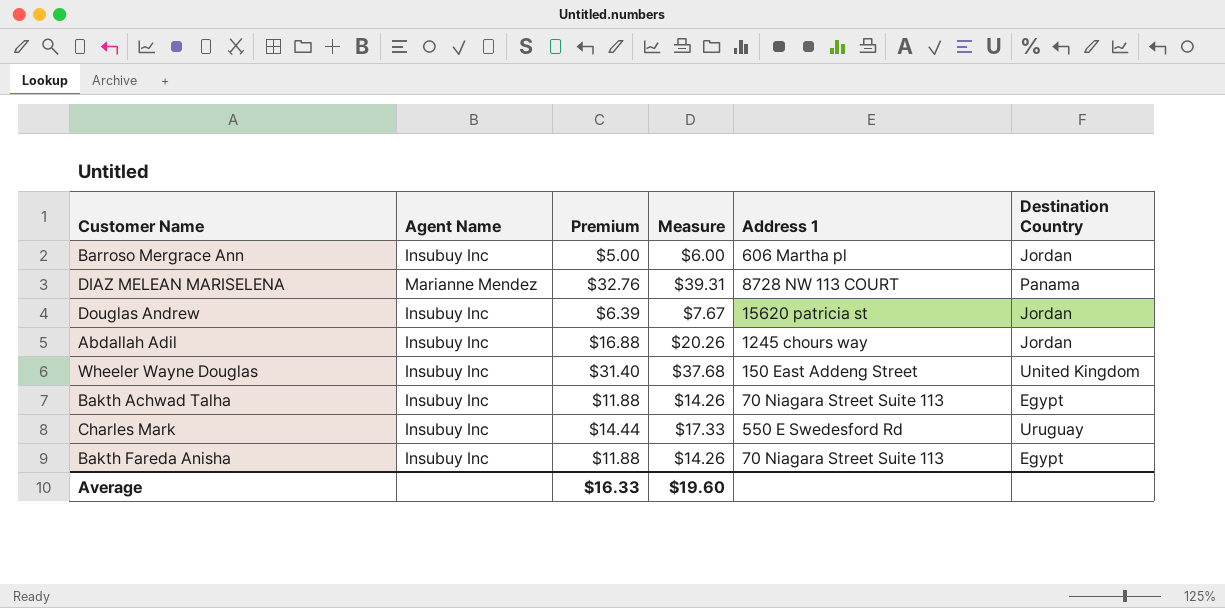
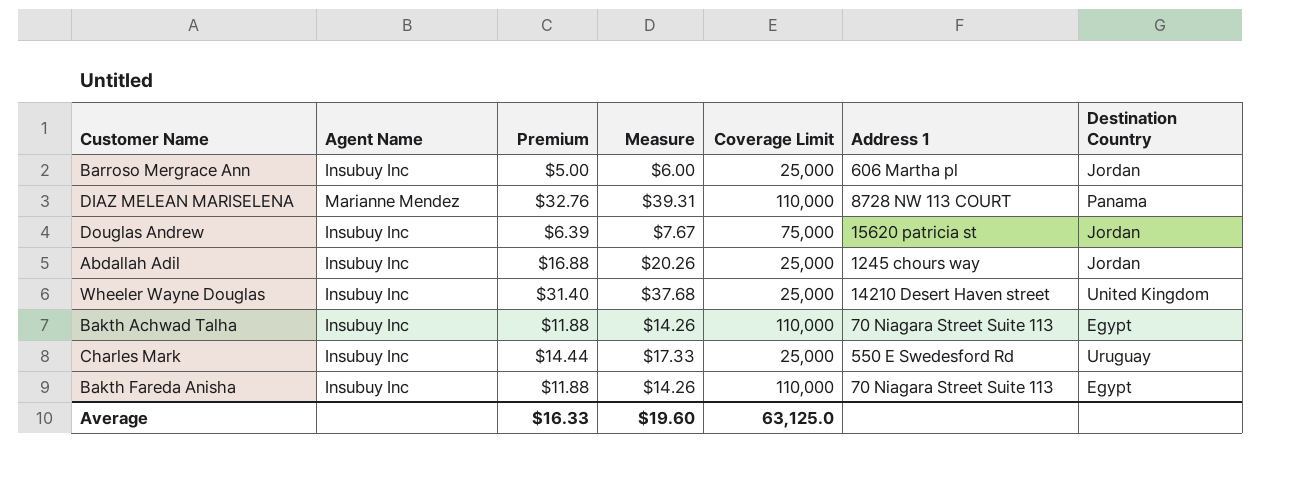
column Coverage Limit | position: none -> 5
Wheeler Wayne Douglas | Address 1: 150 East Addeng Street -> 14210 Desert Haven street

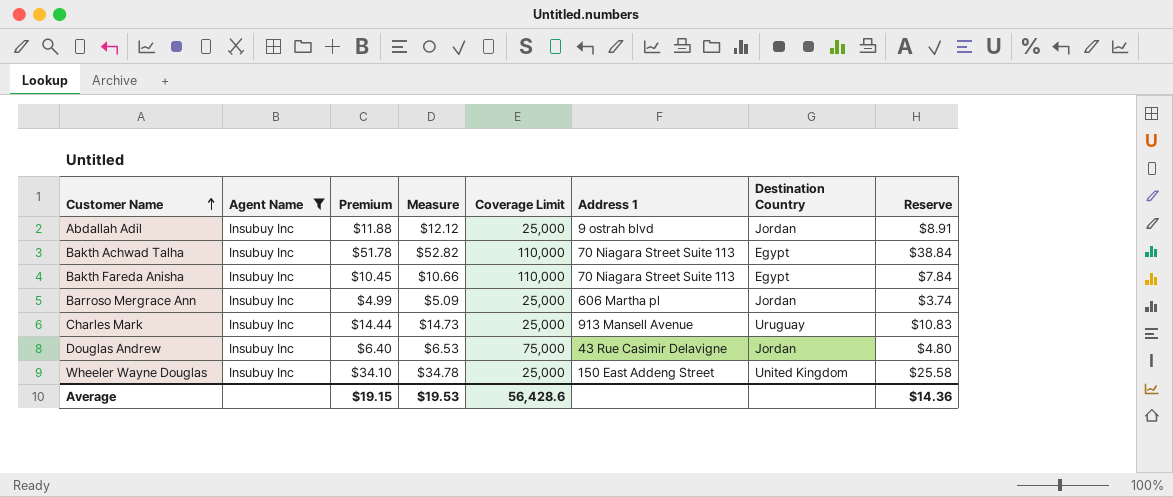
filter: none -> Agent Name = Insubuy Inc
row order: none -> Customer Name ascending
column Measure | formula: [Premium] * 1.2 -> [Premium] * 1.02
column Reserve | formula: none -> [Premium] * 0.75
Abdallah Adil | Premium: $16.88 -> $11.88
Abdallah Adil | Address 1: 1245 chours way -> 9 ostrah blvd
Bakth Achwad Talha | Premium: $11.88 -> $51.78
Bakth Fareda Anisha | Premium: $11.88 -> $10.45
Barroso Mergrace Ann | Premium: $5.00 -> $4.99
Charles Mark | Address 1: 550 E Swedesford Rd -> 913 Mansell Avenue
Douglas Andrew | Premium: $6.39 -> $6.40
Douglas Andrew | Address 1: 15620 patricia st -> 43 Rue Casimir Delavigne
Wheeler Wayne Douglas | Premium: $31.40 -> $34.10
Wheeler Wayne Douglas | Address 1: 14210 Desert Haven street -> 150 East Addeng Street
Average | Premium: $16.33 -> $19.15
Average | Measure: $19.60 -> $19.53
Average | Coverage Limit: 63,125.0 -> 56,428.6

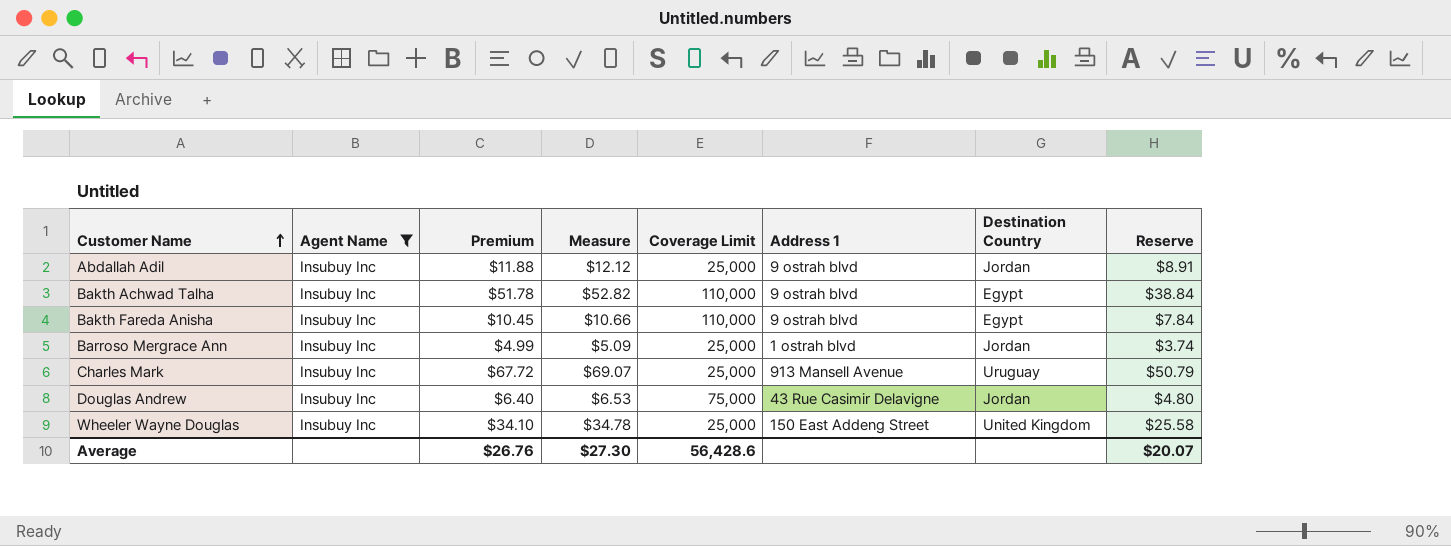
Bakth Achwad Talha | Address 1: 70 Niagara Street Suite 113 -> 9 ostrah blvd
Bakth Fareda Anisha | Address 1: 70 Niagara Street Suite 113 -> 9 ostrah blvd
Barroso Mergrace Ann | Address 1: 606 Martha pl -> 1 ostrah blvd
Charles Mark | Premium: $14.44 -> $67.72
Charles Mark | Measure: $14.73 -> $69.07
Charles Mark | Reserve: $10.83 -> $50.79
Average | Premium: $19.15 -> $26.76
Average | Measure: $19.53 -> $27.30
Average | Reserve: $14.36 -> $20.07

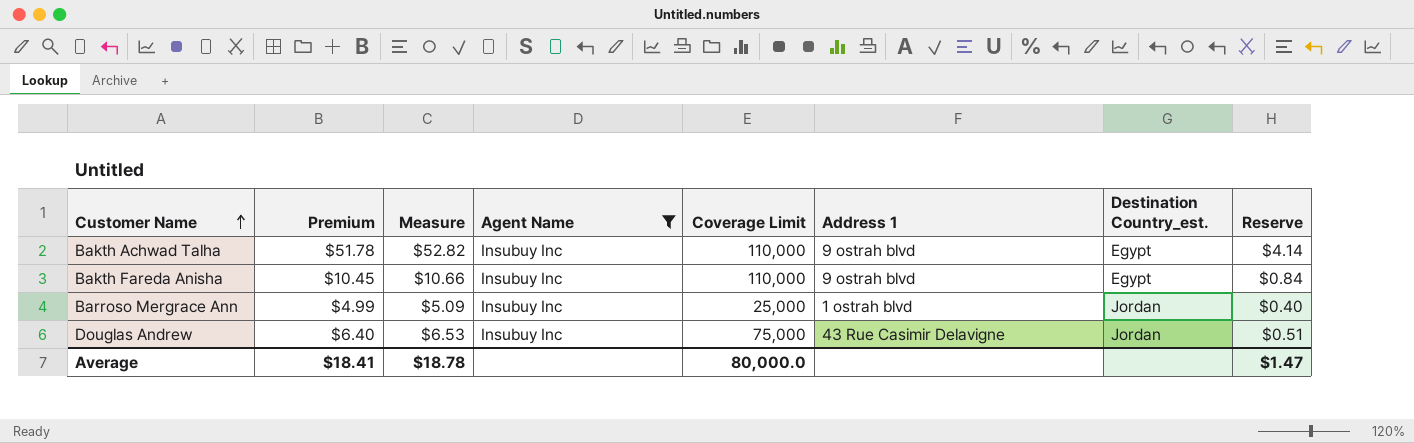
column Agent Name | position: 2 -> 4
column name: Destination Country -> Destination Country_est.
column Reserve | formula: [Premium] * 0.75 -> [Premium] * 0.08
row Abdallah Adil: Insubuy Inc | $11.88 | $12.12 | 25,000 | 9 ostrah blvd | Jordan | $8.91 -> none
row Charles Mark: Insubuy Inc | $67.72 | $69.07 | 25,000 | 913 Mansell Avenue | Uruguay | $50.79 -> none
row Wheeler Wayne Douglas: Insubuy Inc | $34.10 | $34.78 | 25,000 | 150 East Addeng Street | United Kingdom | $25.58 -> none
Average | Premium: $26.76 -> $18.41
Average | Measure: $27.30 -> $18.78
Average | Coverage Limit: 56,428.6 -> 80,000.0
Average | Reserve: $20.07 -> $1.47

